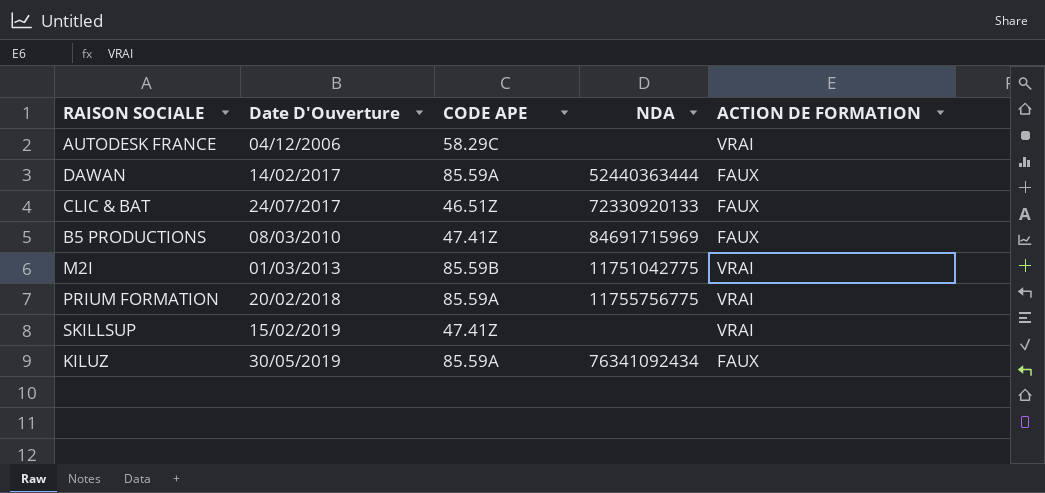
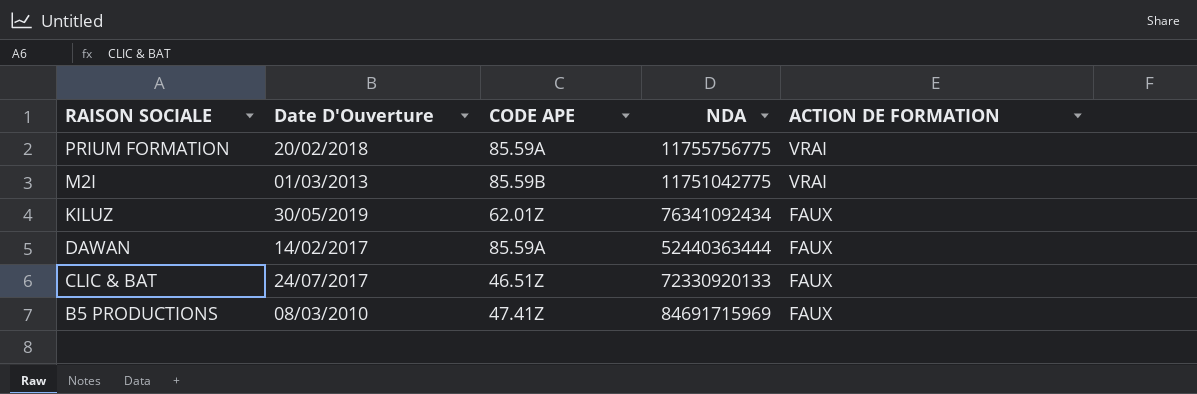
row order: none -> RAISON SOCIALE descending
row AUTODESK FRANCE: 04/12/2006 | 58.29C | none | VRAI -> none
row SKILLSUP: 15/02/2019 | 47.41Z | none | VRAI -> none
KILUZ | CODE APE: 85.59A -> 62.01Z

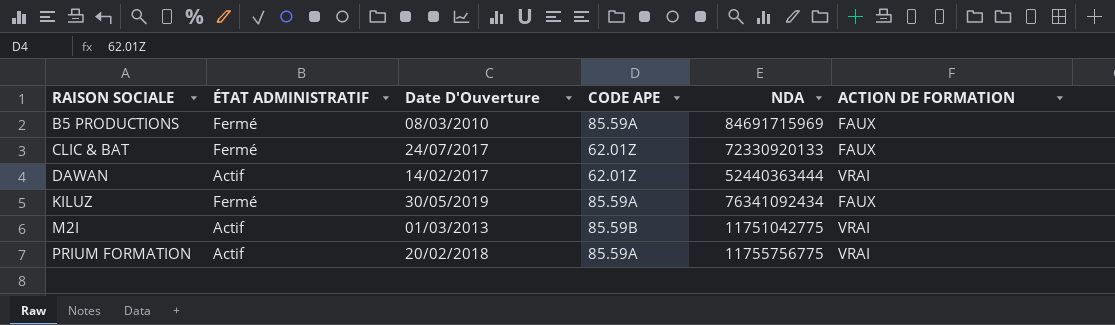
row order: RAISON SOCIALE descending -> RAISON SOCIALE ascending
column ÉTAT ADMINISTRATIF | position: none -> 2
B5 PRODUCTIONS | CODE APE: 47.41Z -> 85.59A
CLIC & BAT | CODE APE: 46.51Z -> 62.01Z
DAWAN | CODE APE: 85.59A -> 62.01Z
DAWAN | ACTION DE FORMATION: FAUX -> VRAI
KILUZ | CODE APE: 62.01Z -> 85.59A

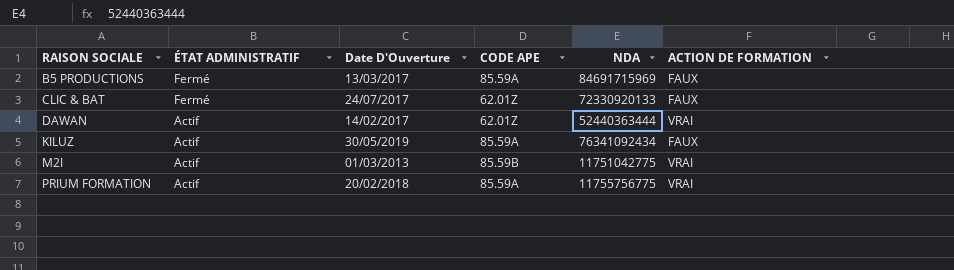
B5 PRODUCTIONS | Date D'Ouverture: 08/03/2010 -> 13/03/2017
KILUZ | ÉTAT ADMINISTRATIF: Fermé -> Actif

